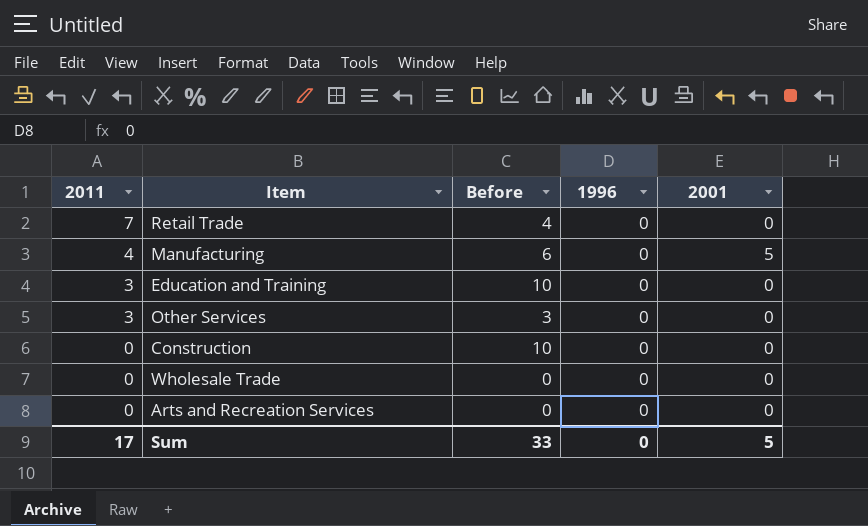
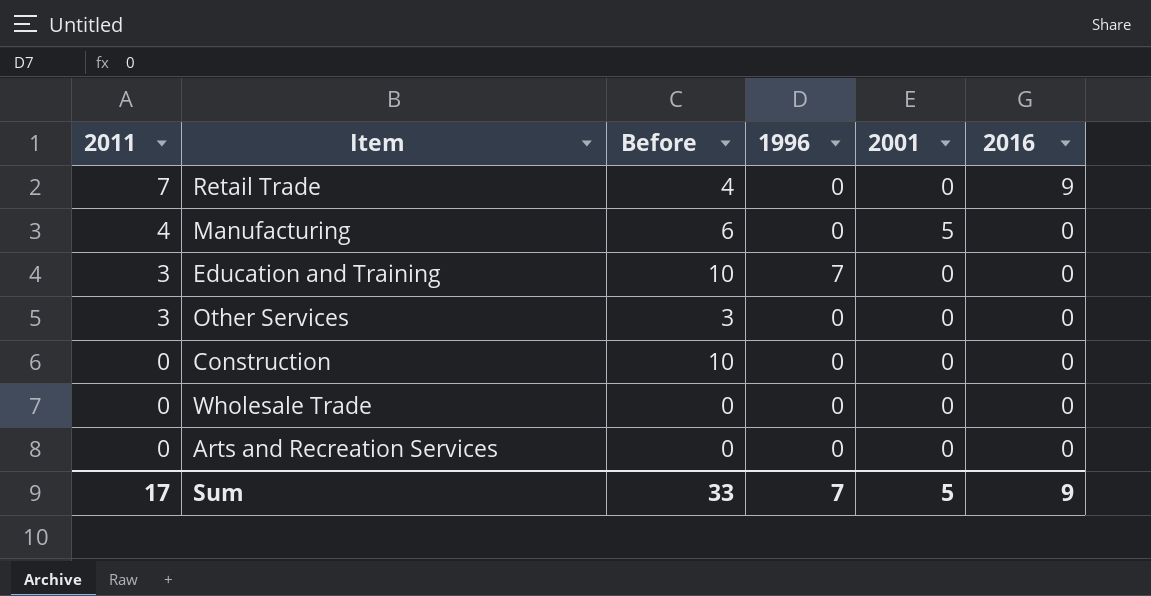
column 2016 | position: none -> 6
Education and Training | 1996: 0 -> 7
Sum | 1996: 0 -> 7

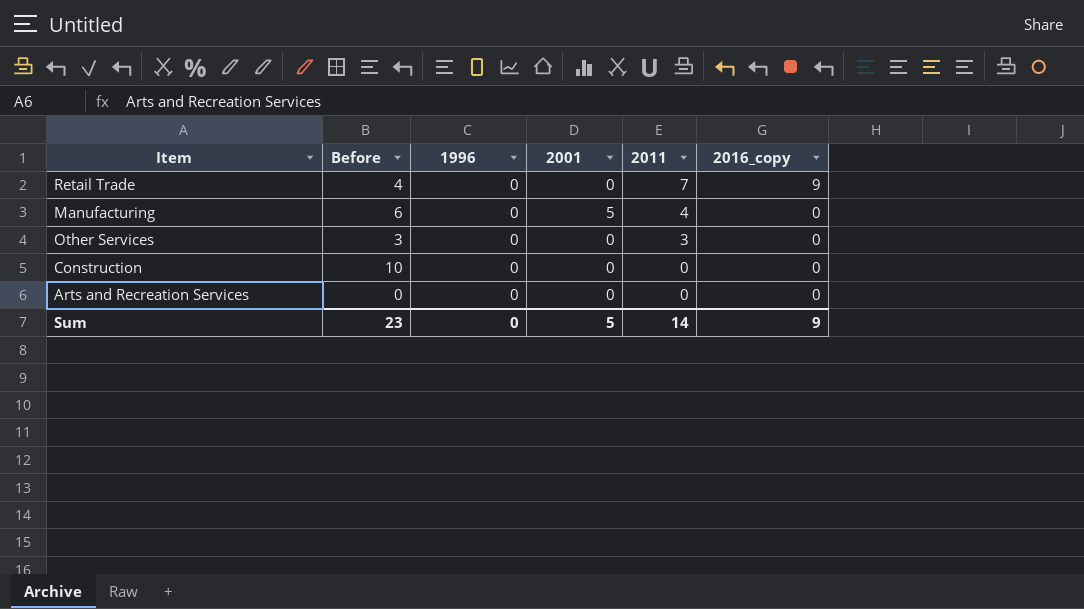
column 2011 | position: 1 -> 5
column name: 2016 -> 2016_copy
row Education and Training: 3 | 10 | 7 | 0 | 0 -> none
row Wholesale Trade: 0 | 0 | 0 | 0 | 0 -> none
Sum | Before: 33 -> 23
Sum | 1996: 7 -> 0
Sum | 2011: 17 -> 14

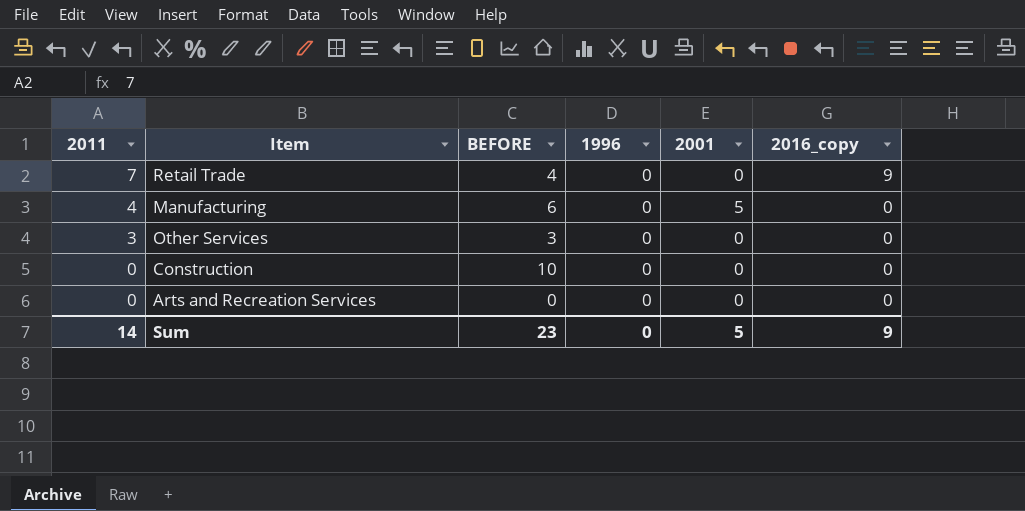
column 2011 | position: 5 -> 1
column name: Before -> BEFORE

